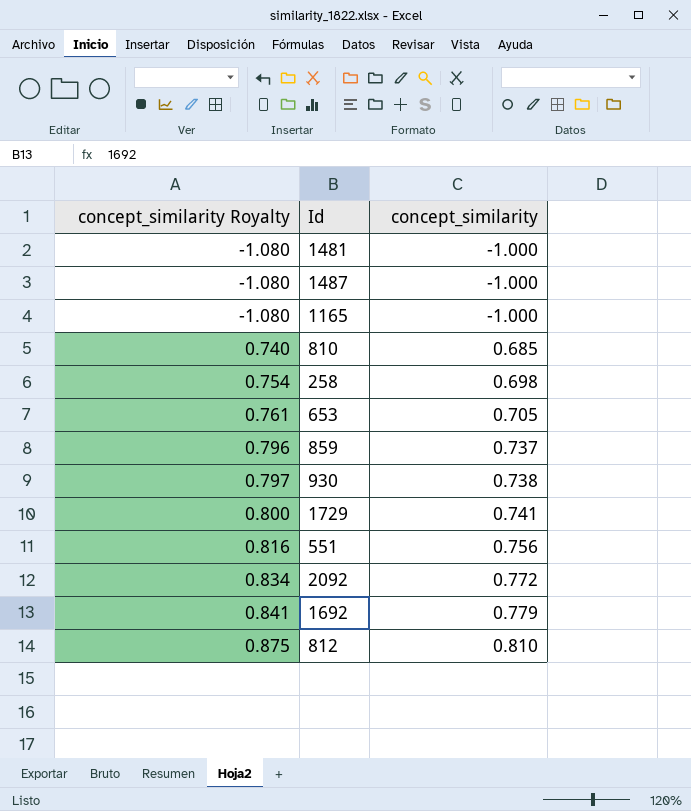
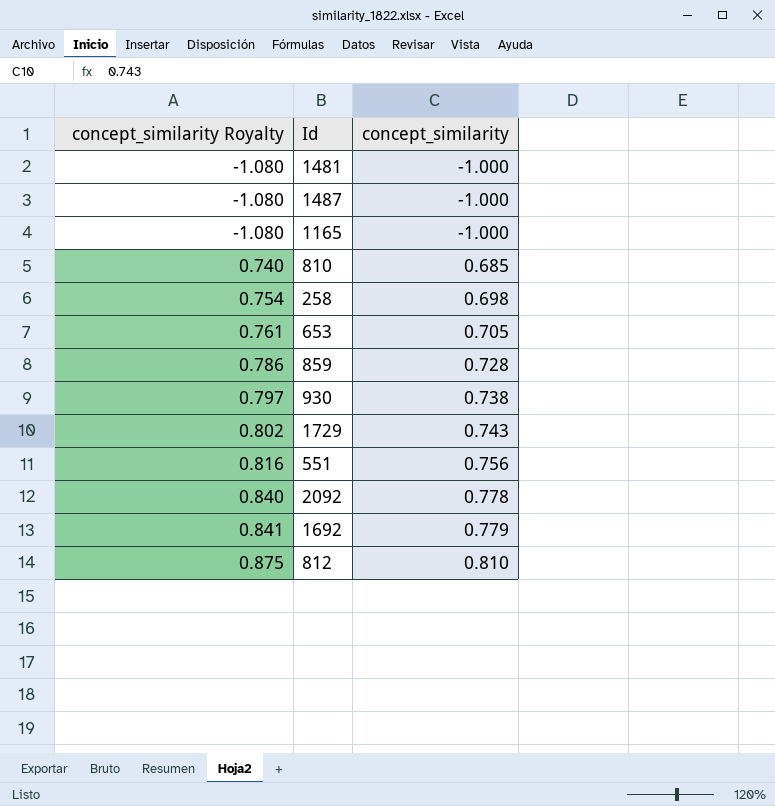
859 | concept_similarity Royalty: 0.796 -> 0.786
859 | concept_similarity: 0.737 -> 0.728
1729 | concept_similarity Royalty: 0.800 -> 0.802
1729 | concept_similarity: 0.741 -> 0.743
2092 | concept_similarity Royalty: 0.834 -> 0.840
2092 | concept_similarity: 0.772 -> 0.778

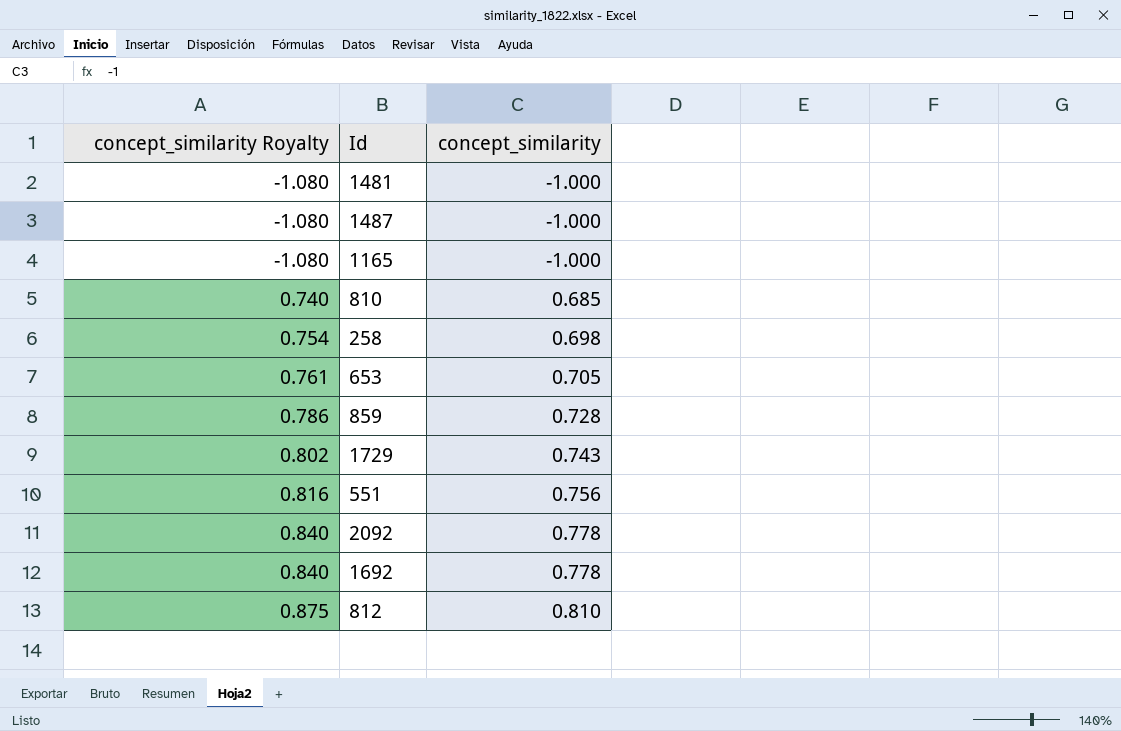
row 930: 0.797 | 0.738 -> none
1692 | concept_similarity Royalty: 0.841 -> 0.840
1692 | concept_similarity: 0.779 -> 0.778

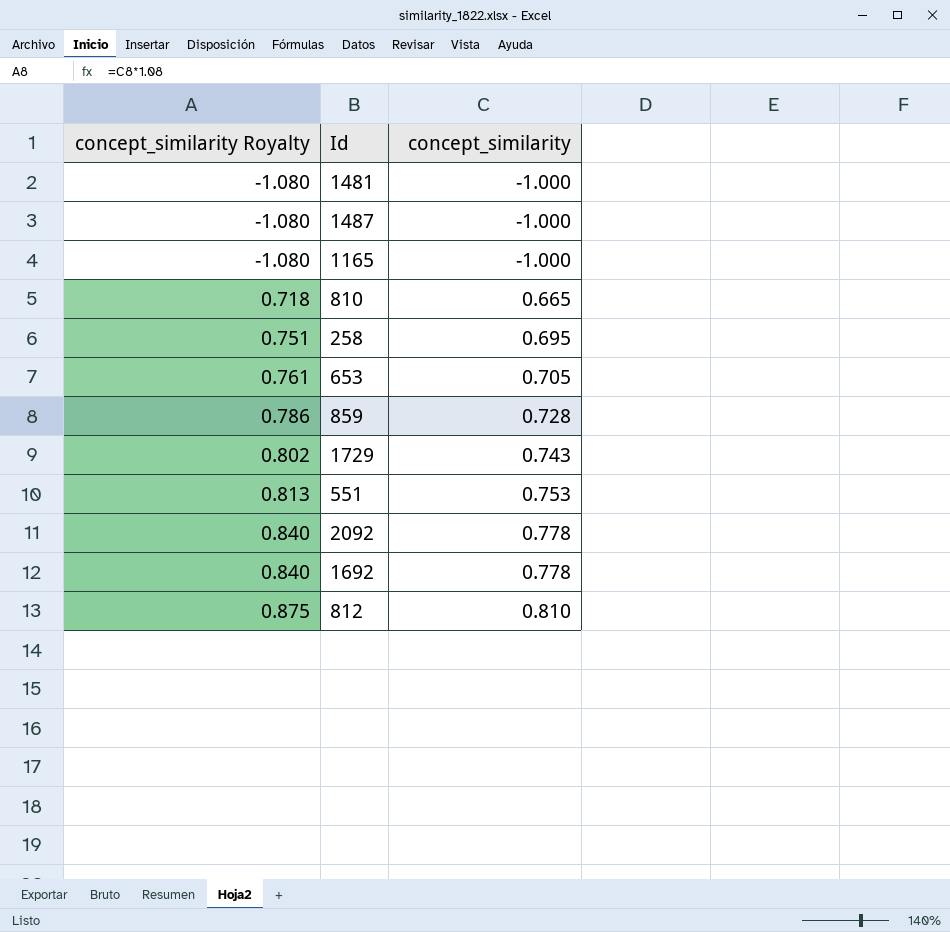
810 | concept_similarity Royalty: 0.740 -> 0.718
810 | concept_similarity: 0.685 -> 0.665
258 | concept_similarity Royalty: 0.754 -> 0.751
258 | concept_similarity: 0.698 -> 0.695
551 | concept_similarity Royalty: 0.816 -> 0.813
551 | concept_similarity: 0.756 -> 0.753

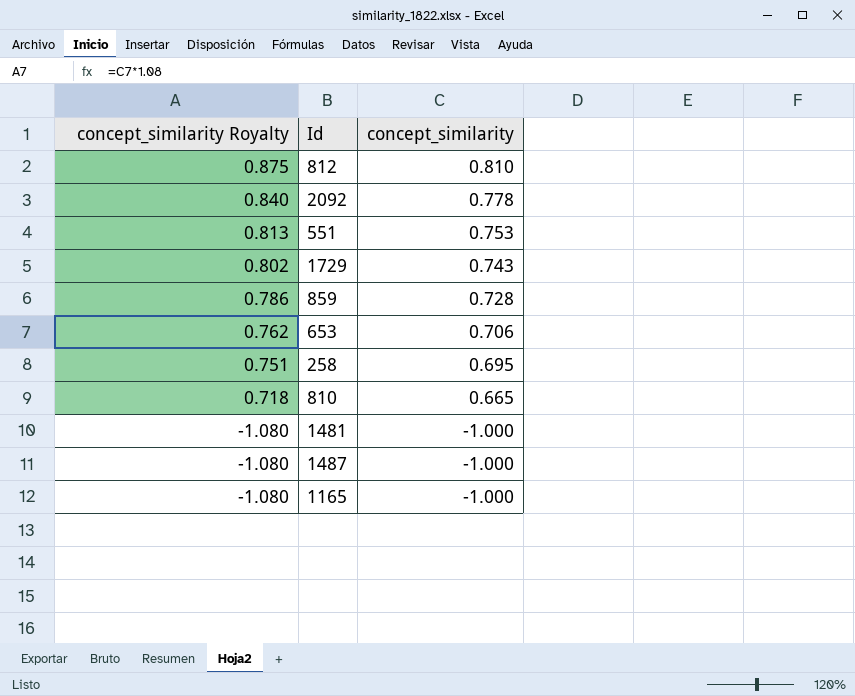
row order: concept_similarity Royalty ascending -> concept_similarity Royalty descending
row 1692: 0.840 | 0.778 -> none
653 | concept_similarity Royalty: 0.761 -> 0.762
653 | concept_similarity: 0.705 -> 0.706

